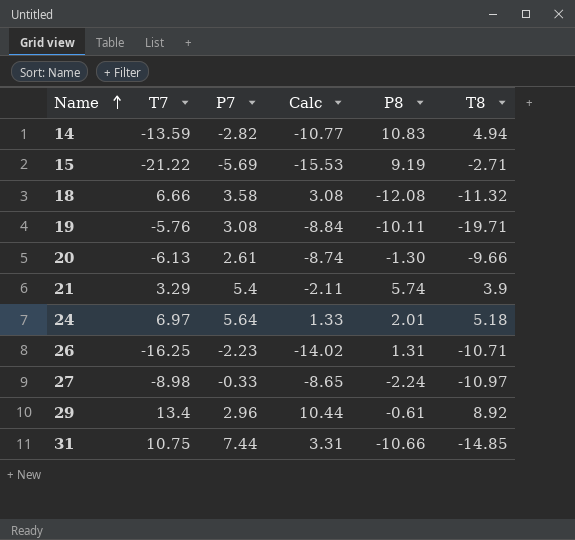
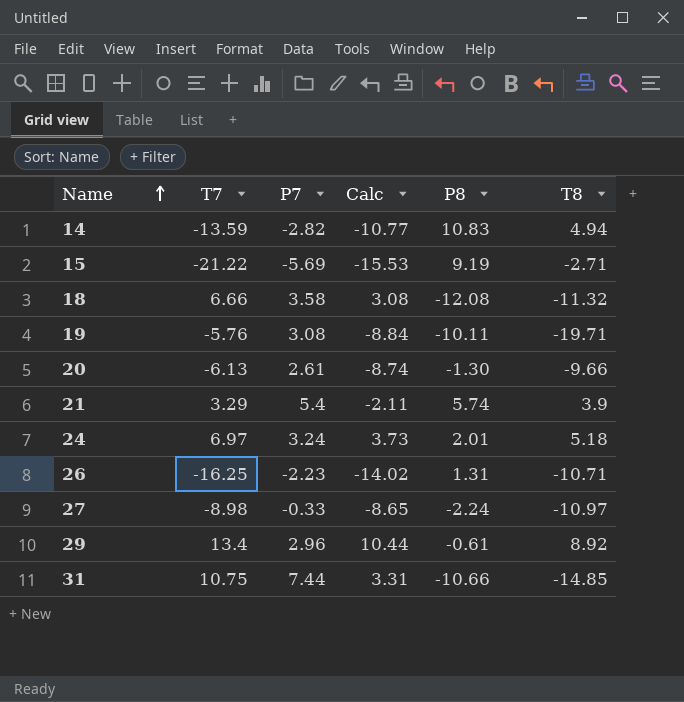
24 | P7: 5.64 -> 3.24
24 | Calc: 1.33 -> 3.73

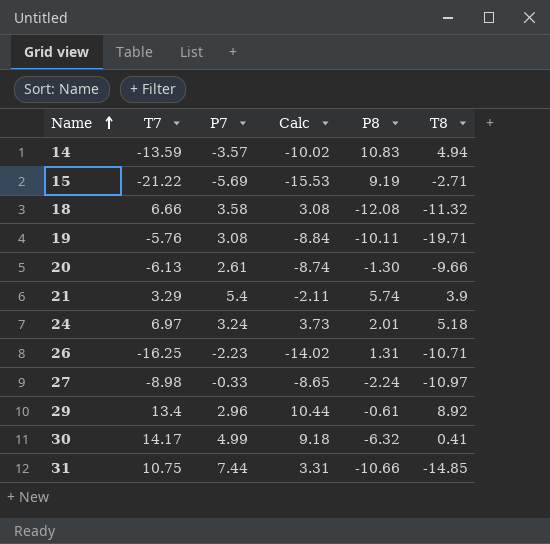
14 | P7: -2.82 -> -3.57
14 | Calc: -10.77 -> -10.02
row 30: none -> 14.17 | 4.99 | 9.18 | -6.32 | 0.41

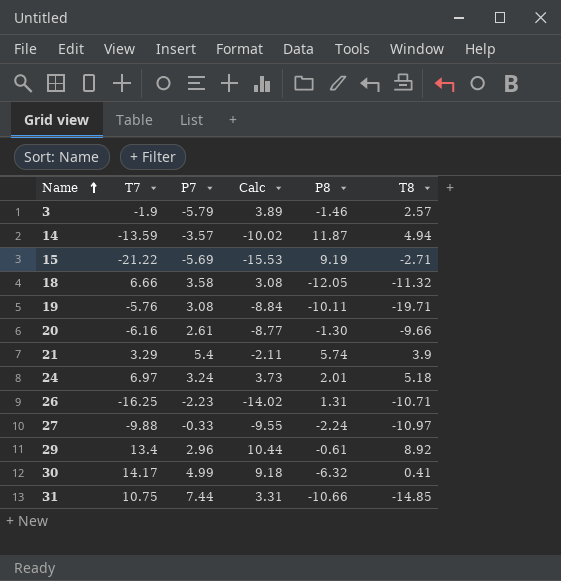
row 3: none -> -1.9 | -5.79 | 3.89 | -1.46 | 2.57
14 | P8: 10.83 -> 11.87
18 | P8: -12.08 -> -12.05
20 | T7: -6.13 -> -6.16
20 | Calc: -8.74 -> -8.77
27 | T7: -8.98 -> -9.88
27 | Calc: -8.65 -> -9.55

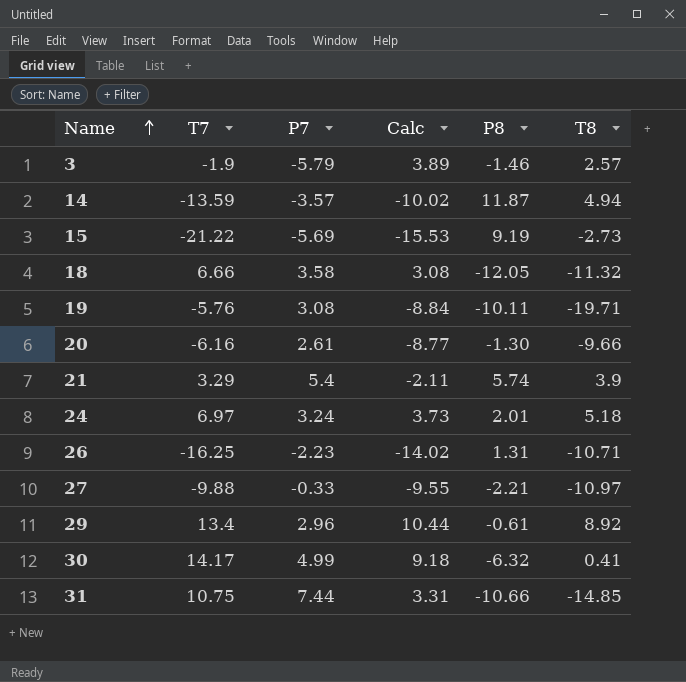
15 | T8: -2.71 -> -2.73
27 | P8: -2.24 -> -2.21

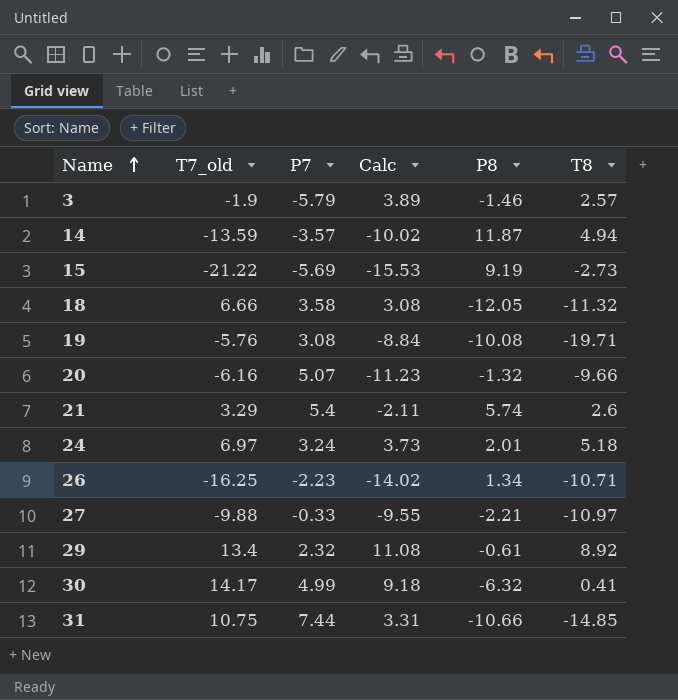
column name: T7 -> T7_old
19 | P8: -10.11 -> -10.08
20 | P7: 2.61 -> 5.07
20 | Calc: -8.77 -> -11.23
20 | P8: -1.30 -> -1.32
21 | T8: 3.9 -> 2.6
26 | P8: 1.31 -> 1.34
29 | P7: 2.96 -> 2.32
29 | Calc: 10.44 -> 11.08

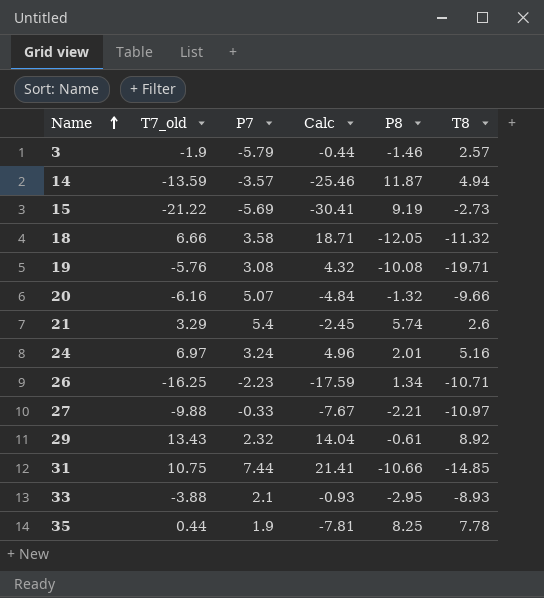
column Calc | formula: [T7_old] - [P7] -> [T7_old] - [P8]
row 30: 14.17 | 4.99 | 9.18 | -6.32 | 0.41 -> none
24 | T8: 5.18 -> 5.16
29 | T7_old: 13.4 -> 13.43
row 33: none -> -3.88 | 2.1 | -0.93 | -2.95 | -8.93
row 35: none -> 0.44 | 1.9 | -7.81 | 8.25 | 7.78

